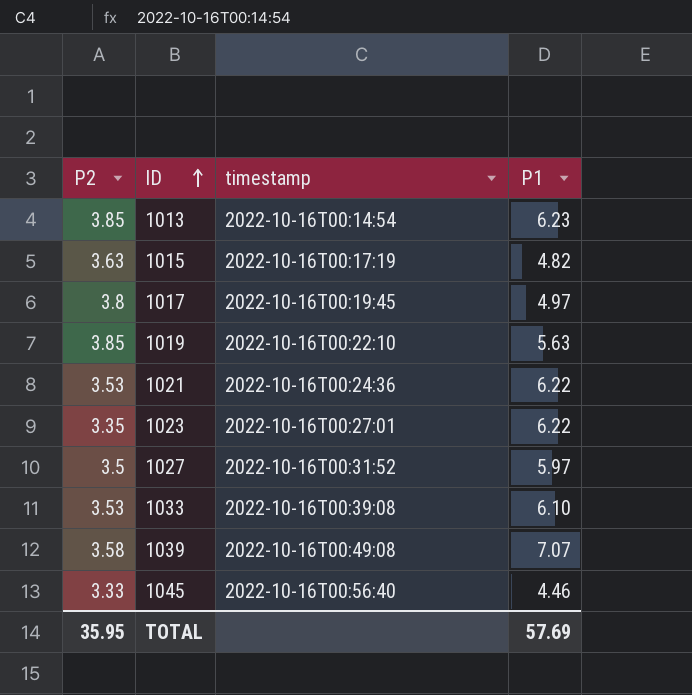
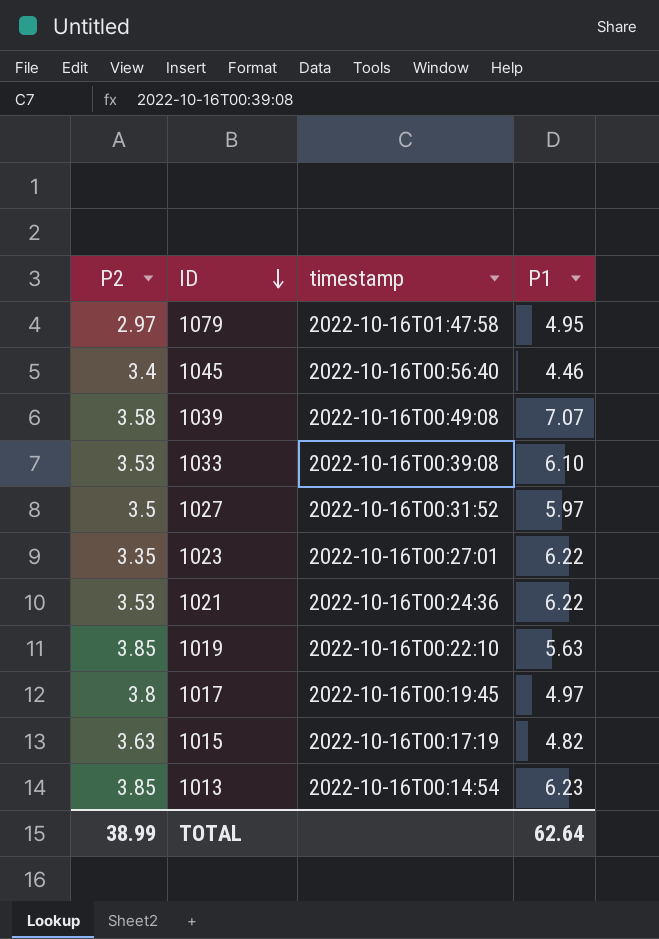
row order: ID ascending -> ID descending
row 1079: none -> 2.97 | 2022-10-16T01:47:58 | 4.95
1045 | P2: 3.33 -> 3.4
TOTAL | P2: 35.95 -> 38.99
TOTAL | P1: 57.69 -> 62.64

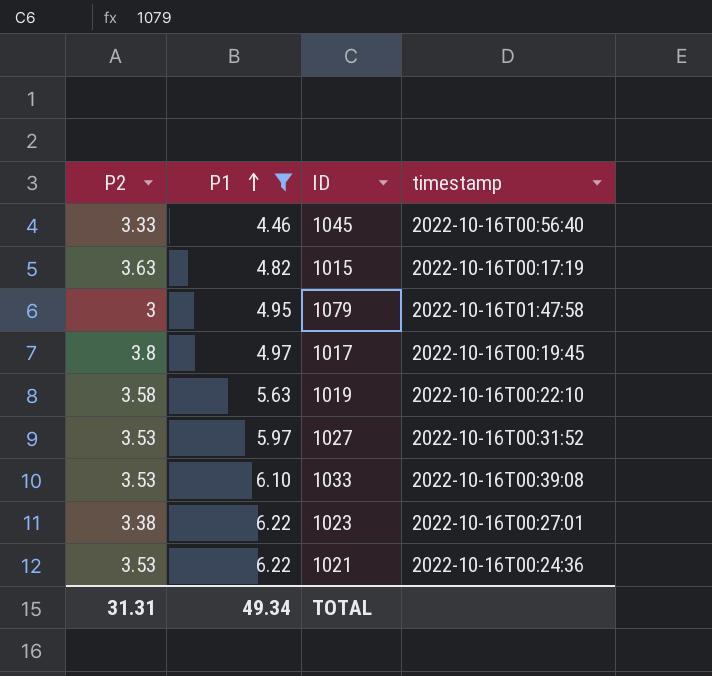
filter: none -> P1 <= 6.22
row order: ID descending -> P1 ascending
column P1 | position: 4 -> 2
1045 | P2: 3.4 -> 3.33
1079 | P2: 2.97 -> 3
1019 | P2: 3.85 -> 3.58
1027 | P2: 3.5 -> 3.53
1023 | P2: 3.35 -> 3.38
TOTAL | P2: 38.99 -> 31.31
TOTAL | P1: 62.64 -> 49.34

